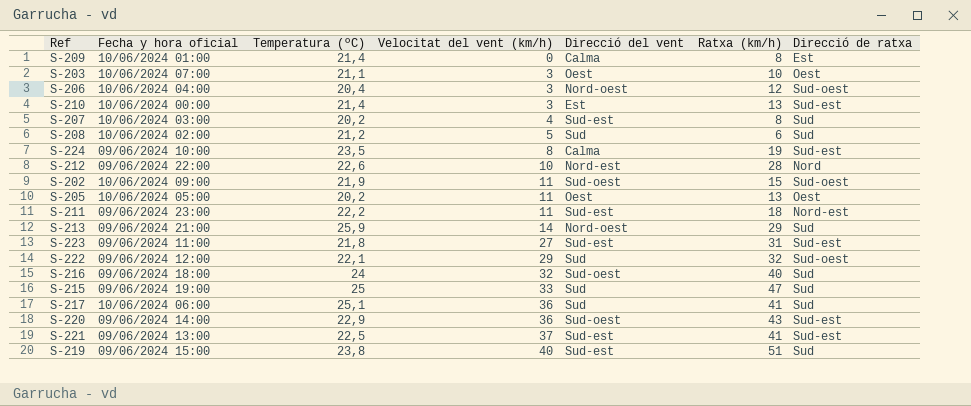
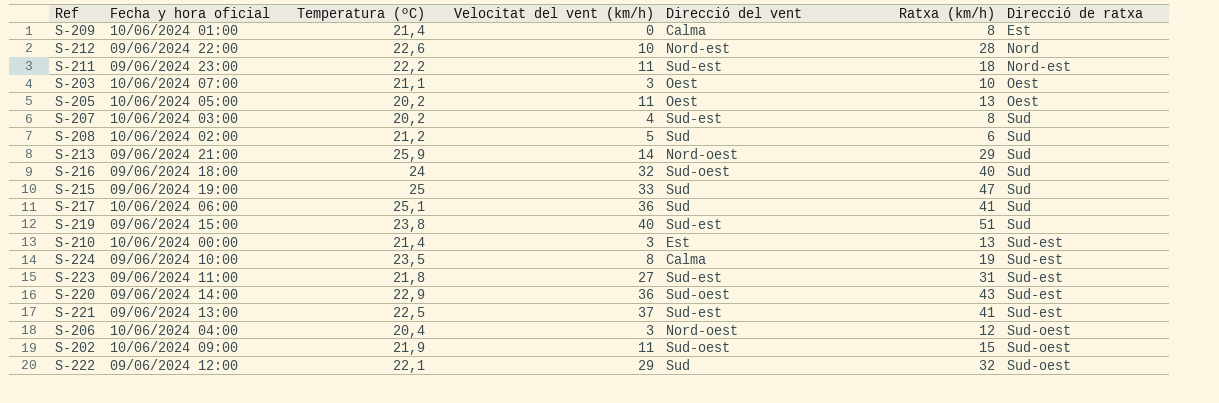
row order: Velocitat del vent (km/h) ascending -> Direcció de ratxa ascending

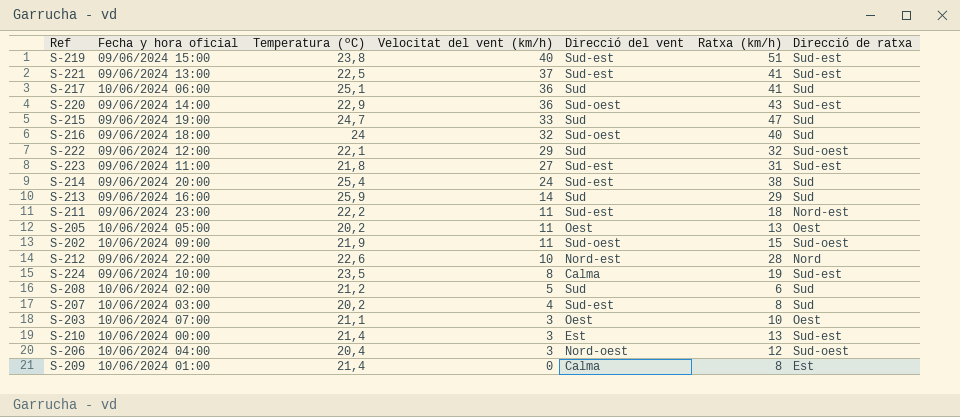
row order: Direcció de ratxa ascending -> Velocitat del vent (km/h) descending
S-219 | Direcció de ratxa: Sud -> Sud-est
S-215 | Temperatura (ºC): 25 -> 24,7
row S-214: none -> 09/06/2024 20:00 | 25,4 | 24 | Sud-est | 38 | Sud
S-213 | Fecha y hora oficial: 09/06/2024 21:00 -> 09/06/2024 16:00
S-213 | Direcció del vent: Nord-oest -> Sud

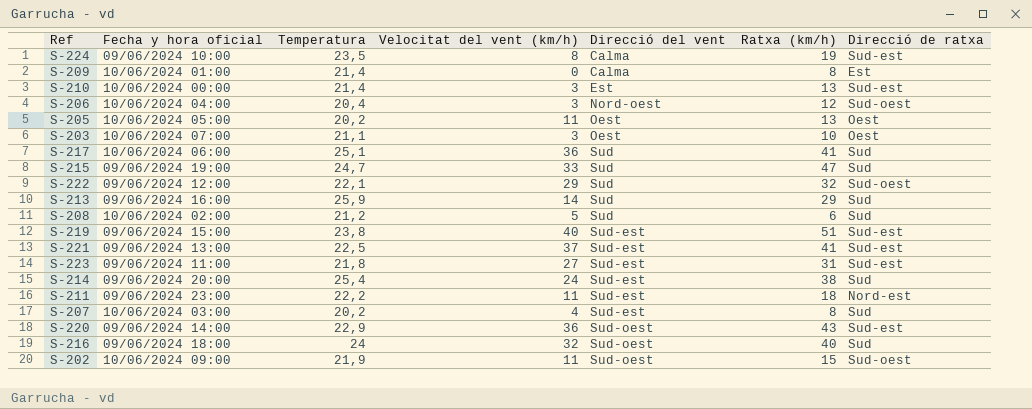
row order: Velocitat del vent (km/h) descending -> Direcció del vent ascending
column name: Temperatura (ºC) -> Temperatura
row S-212: 09/06/2024 22:00 | 22,6 | 10 | Nord-est | 28 | Nord -> none

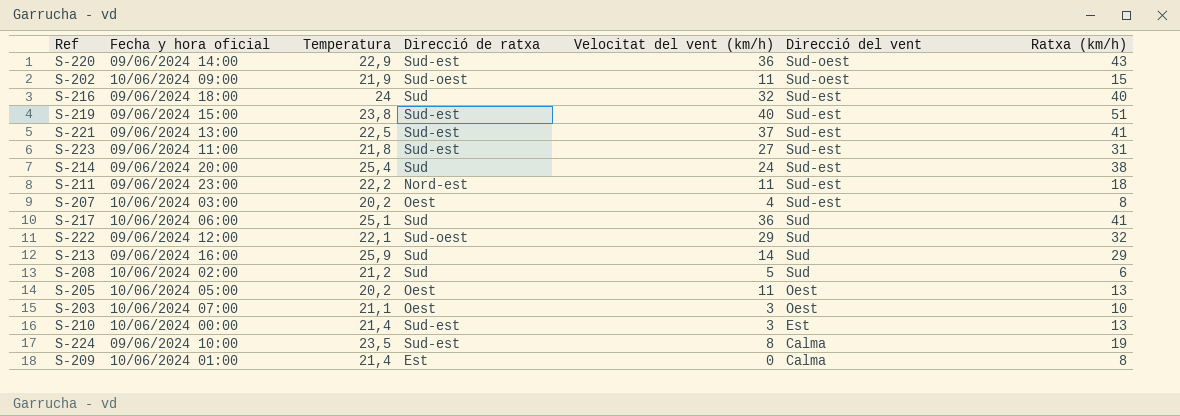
row order: Direcció del vent ascending -> Direcció del vent descending
column Direcció de ratxa | position: 7 -> 4
row S-206: 10/06/2024 04:00 | 20,4 | 3 | Nord-oest | 12 | Sud-oest -> none
row S-215: 09/06/2024 19:00 | 24,7 | 33 | Sud | 47 | Sud -> none
S-216 | Direcció del vent: Sud-oest -> Sud-est
S-207 | Direcció de ratxa: Sud -> Oest

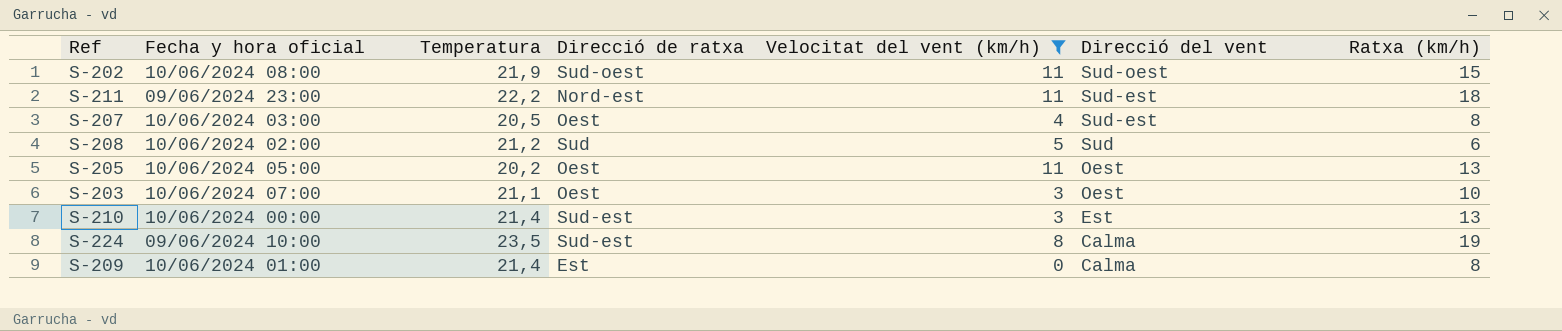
filter: none -> Velocitat del vent (km/h) <= 11
S-202 | Fecha y hora oficial: 10/06/2024 09:00 -> 10/06/2024 08:00
S-207 | Temperatura: 20,2 -> 20,5

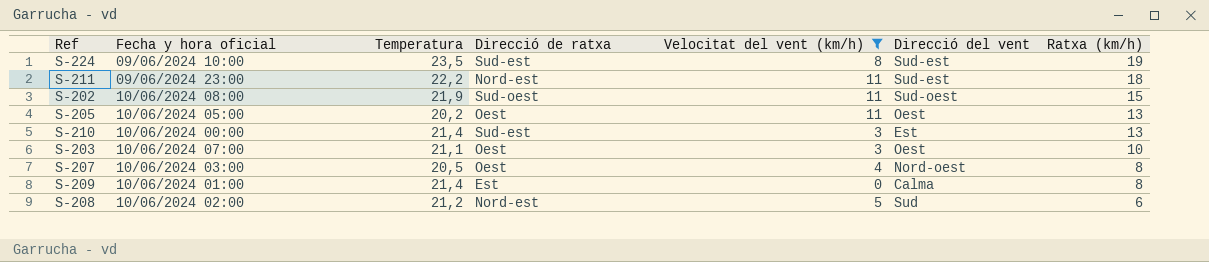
row order: Direcció del vent descending -> Ratxa (km/h) descending
S-224 | Direcció del vent: Calma -> Sud-est
S-207 | Direcció del vent: Sud-est -> Nord-oest
S-208 | Direcció de ratxa: Sud -> Nord-est

